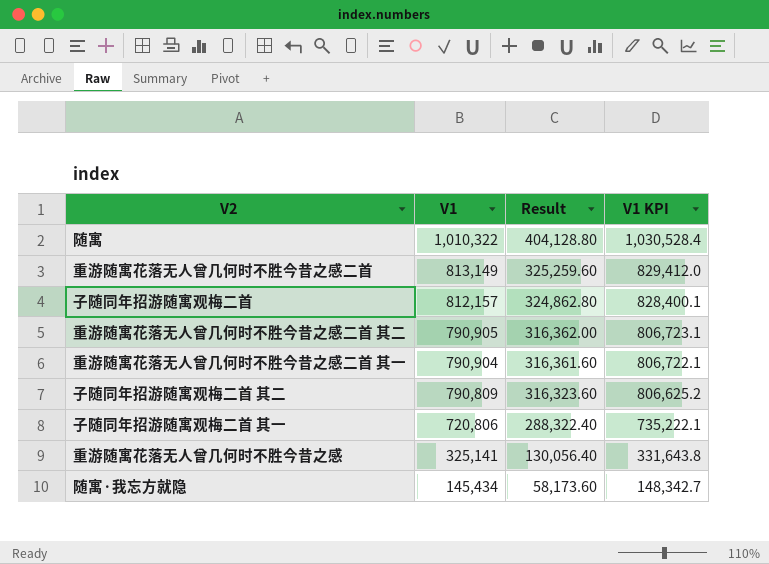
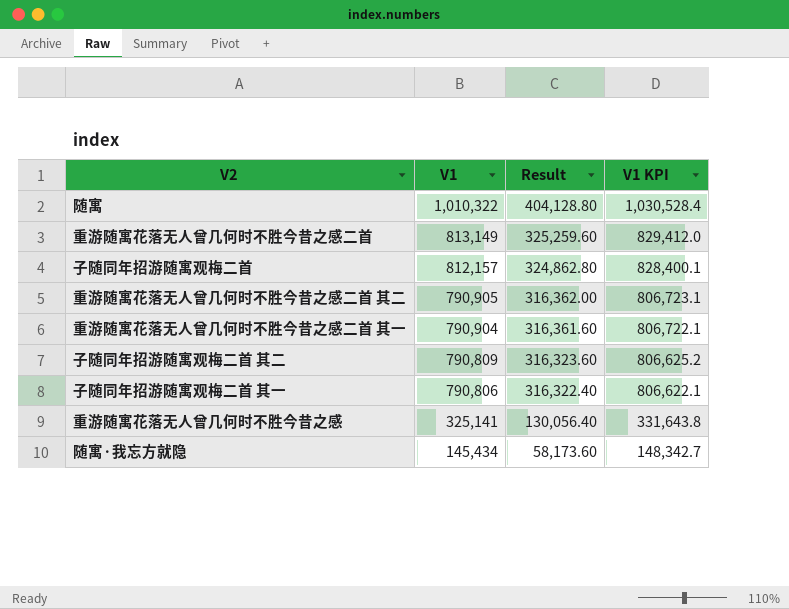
子随同年招游随寓观梅二首 其一 | V1: 720,806 -> 790,806
子随同年招游随寓观梅二首 其一 | Result: 288,322.40 -> 316,322.40
子随同年招游随寓观梅二首 其一 | V1 KPI: 735,222.1 -> 806,622.1

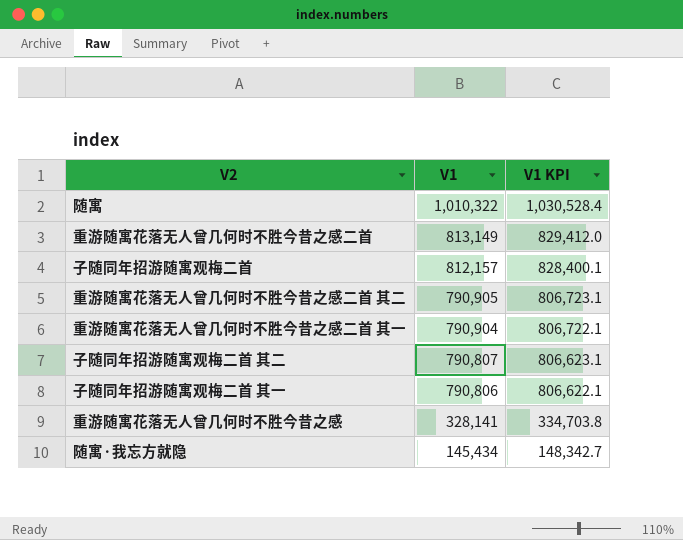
column Result | formula: [V1] * 0.4 -> none
子随同年招游随寓观梅二首 其二 | V1: 790,809 -> 790,807
子随同年招游随寓观梅二首 其二 | V1 KPI: 806,625.2 -> 806,623.1
重游随寓花落无人曾几何时不胜今昔之感 | V1: 325,141 -> 328,141
重游随寓花落无人曾几何时不胜今昔之感 | V1 KPI: 331,643.8 -> 334,703.8

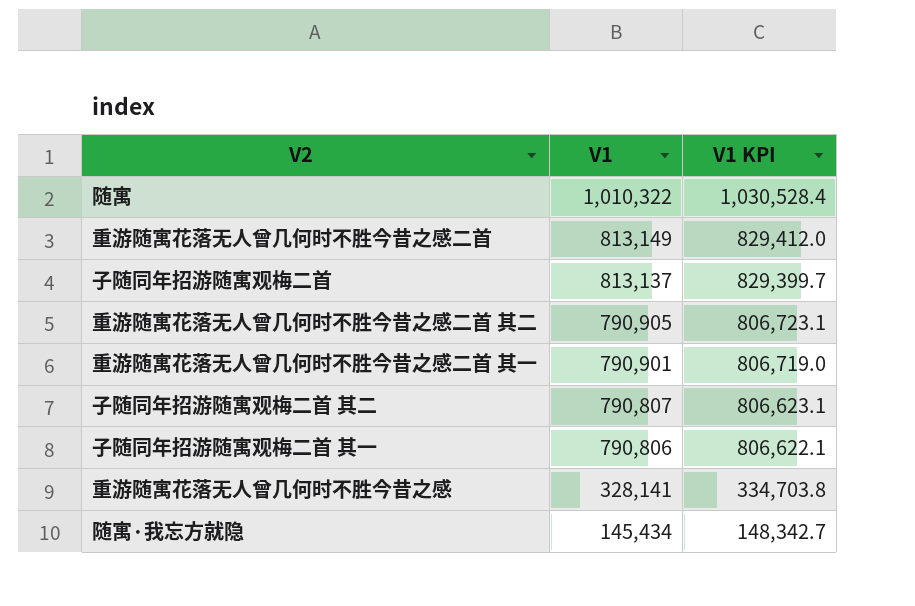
子随同年招游随寓观梅二首 | V1: 812,157 -> 813,137
子随同年招游随寓观梅二首 | V1 KPI: 828,400.1 -> 829,399.7
重游随寓花落无人曾几何时不胜今昔之感二首 其一 | V1: 790,904 -> 790,901
重游随寓花落无人曾几何时不胜今昔之感二首 其一 | V1 KPI: 806,722.1 -> 806,719.0

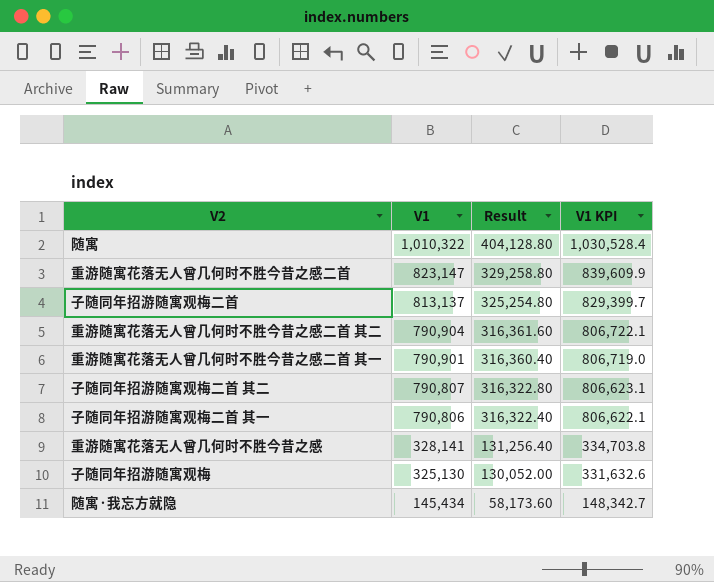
column Result | formula: none -> [V1] * 0.4
重游随寓花落无人曾几何时不胜今昔之感二首 | V1: 813,149 -> 823,147
重游随寓花落无人曾几何时不胜今昔之感二首 | V1 KPI: 829,412.0 -> 839,609.9
重游随寓花落无人曾几何时不胜今昔之感二首 其二 | V1: 790,905 -> 790,904
重游随寓花落无人曾几何时不胜今昔之感二首 其二 | V1 KPI: 806,723.1 -> 806,722.1
row 子随同年招游随寓观梅: none -> 325,130 | 130,052.00 | 331,632.6

